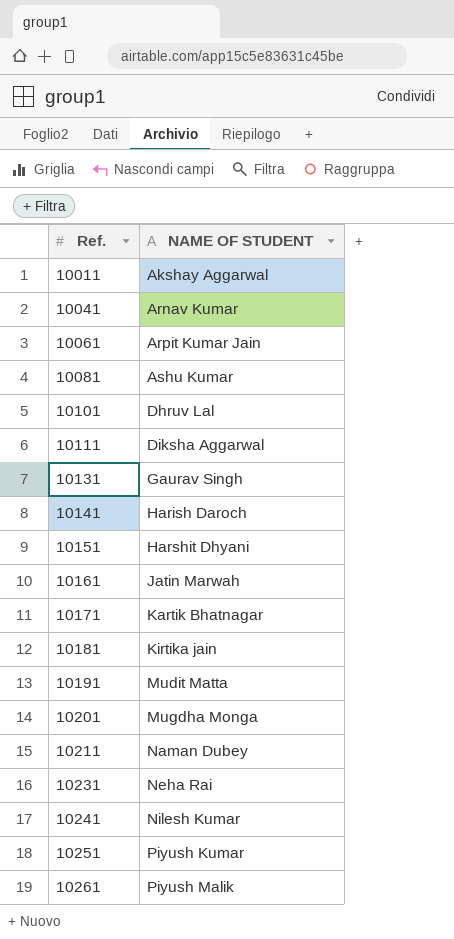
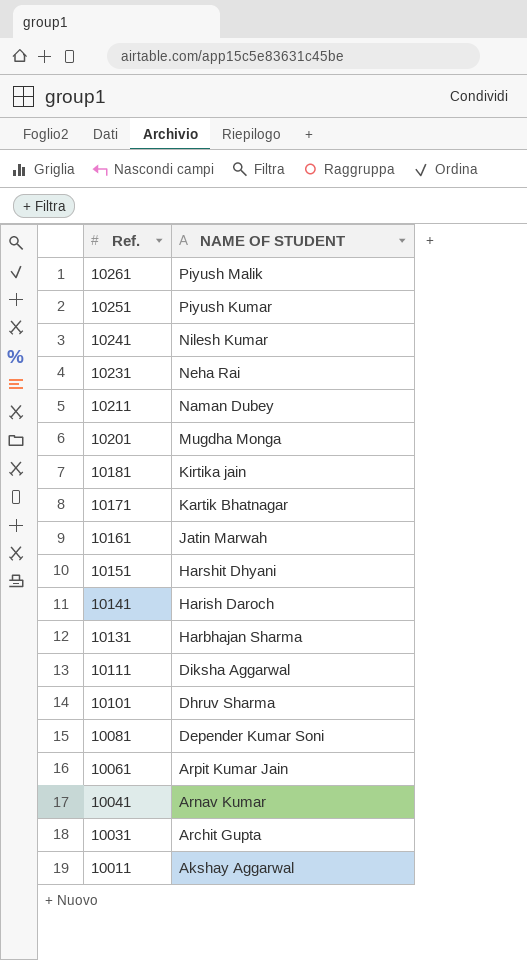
row order: Ref. ascending -> Ref. descending
row 10191: Mudit Matta -> none
10131 | NAME OF STUDENT: Gaurav Singh -> Harbhajan Sharma
10101 | NAME OF STUDENT: Dhruv Lal -> Dhruv Sharma
10081 | NAME OF STUDENT: Ashu Kumar -> Depender Kumar Soni
row 10031: none -> Archit Gupta

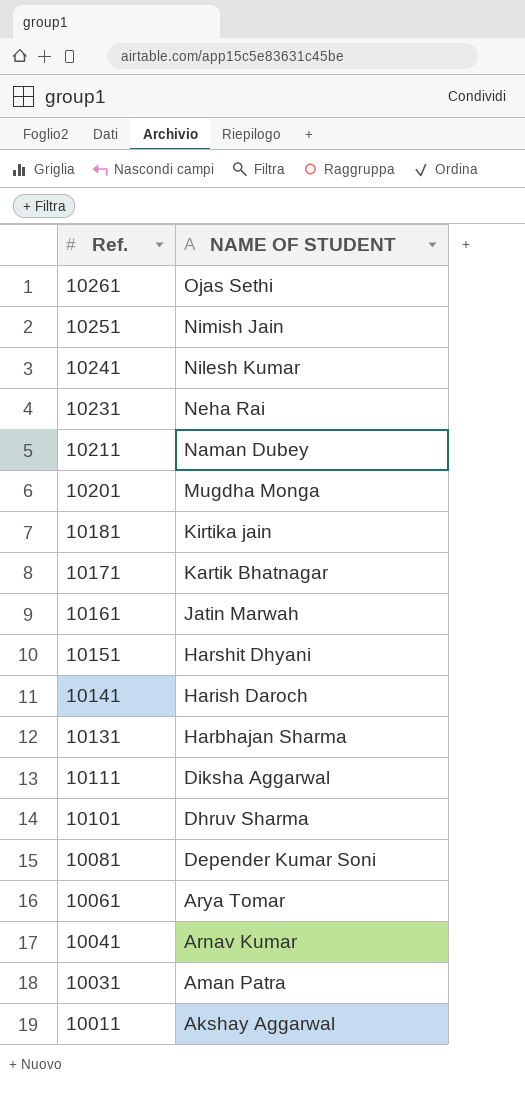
10261 | NAME OF STUDENT: Piyush Malik -> Ojas Sethi
10251 | NAME OF STUDENT: Piyush Kumar -> Nimish Jain
10061 | NAME OF STUDENT: Arpit Kumar Jain -> Arya Tomar
10031 | NAME OF STUDENT: Archit Gupta -> Aman Patra

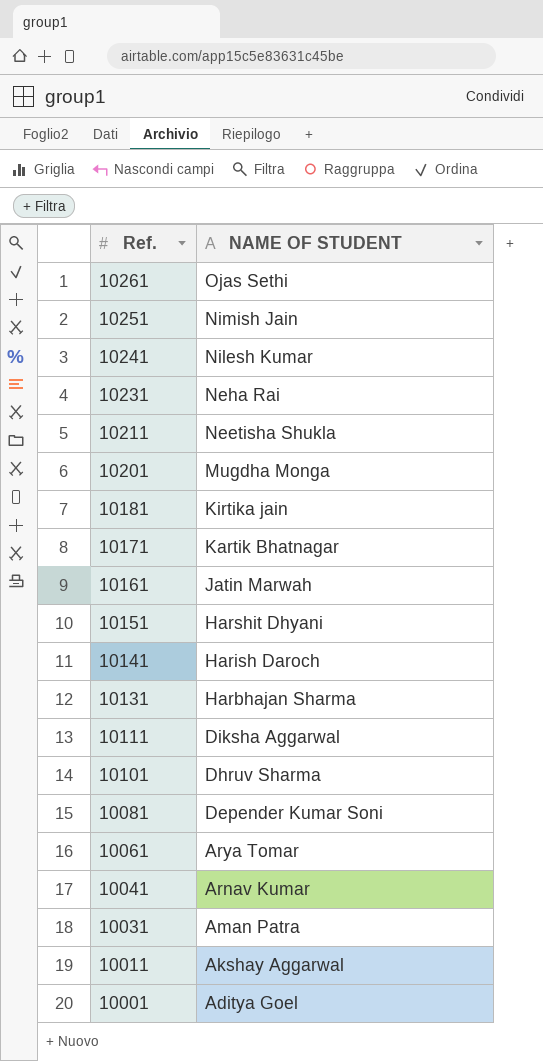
10211 | NAME OF STUDENT: Naman Dubey -> Neetisha Shukla
row 10001: none -> Aditya Goel

